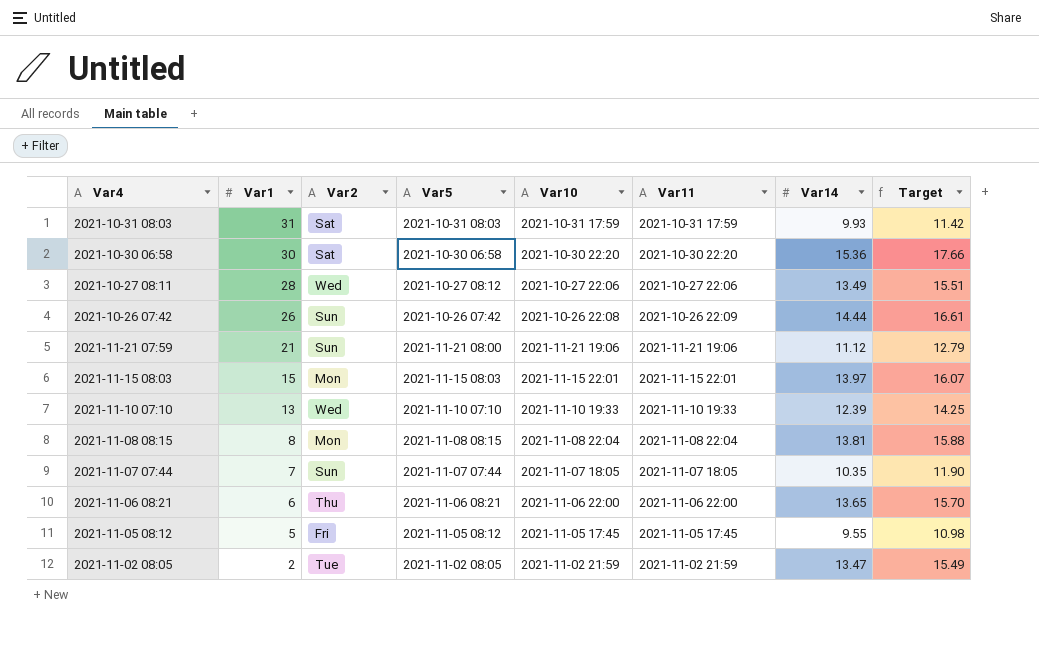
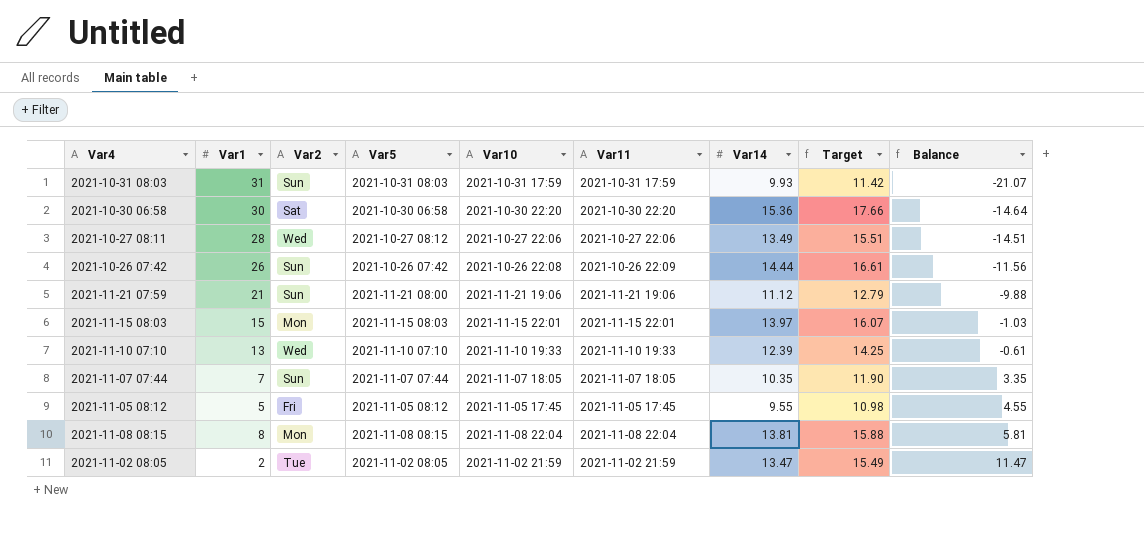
row order: Var1 descending -> Balance ascending
column Balance | formula: none -> [Var14] - [Var1]
row 2021-11-06 08:21: 6 | Thu | 2021-11-06 08:21 | 2021-11-06 22:00 | 2021-11-06 22:00 | 13.65 | 15.70 -> none
2021-10-31 08:03 | Var2: Sat -> Sun

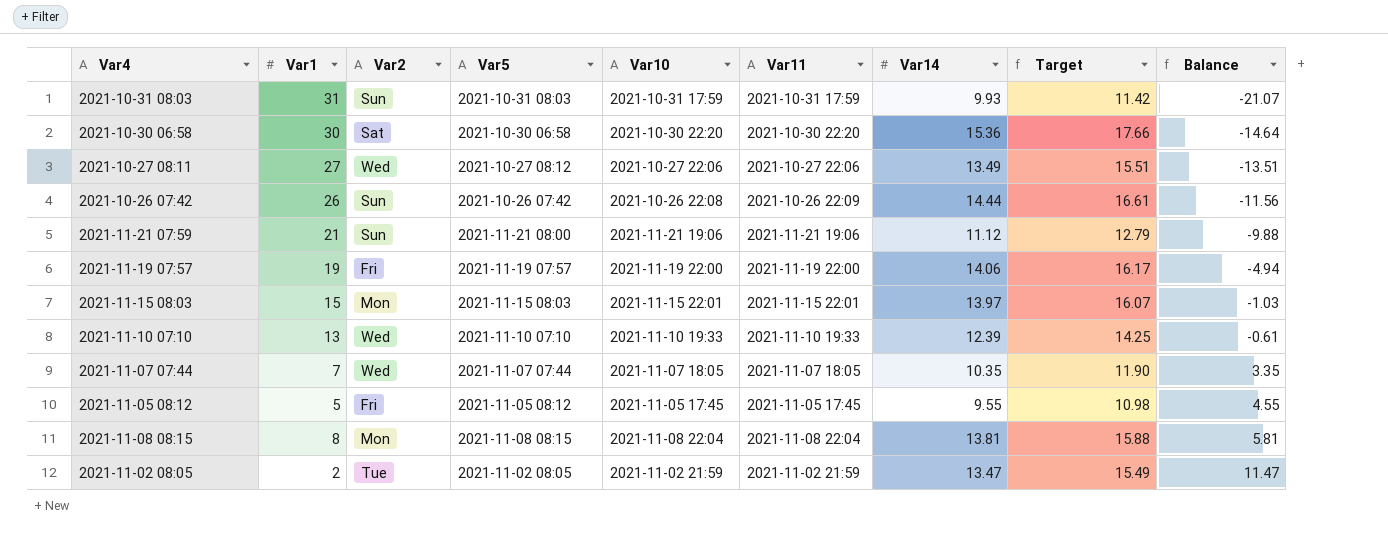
2021-10-27 08:11 | Var1: 28 -> 27
2021-10-27 08:11 | Balance: -14.51 -> -13.51
row 2021-11-19 07:57: none -> 19 | Fri | 2021-11-19 07:57 | 2021-11-19 22:00 | 2021-11-19 22:00 | 14.06 | 16.17 | -4.94
2021-11-07 07:44 | Var2: Sun -> Wed

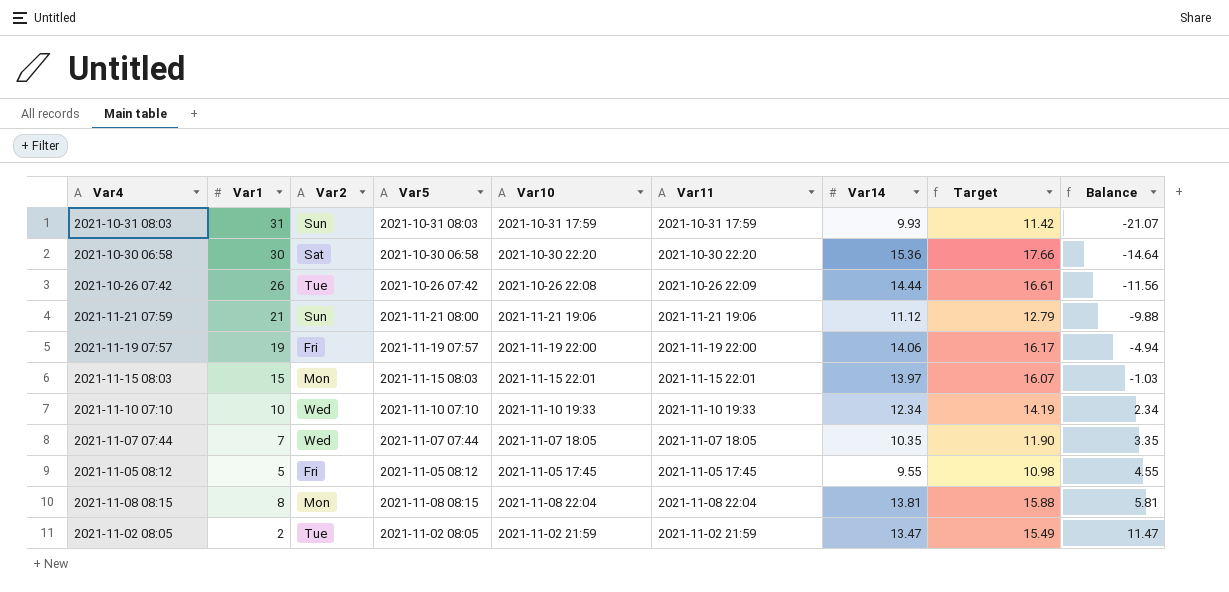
row 2021-10-27 08:11: 27 | Wed | 2021-10-27 08:12 | 2021-10-27 22:06 | 2021-10-27 22:06 | 13.49 | 15.51 | -13.51 -> none
2021-10-26 07:42 | Var2: Sun -> Tue
2021-11-10 07:10 | Var1: 13 -> 10
2021-11-10 07:10 | Var14: 12.39 -> 12.34
2021-11-10 07:10 | Target: 14.25 -> 14.19
2021-11-10 07:10 | Balance: -0.61 -> 2.34

